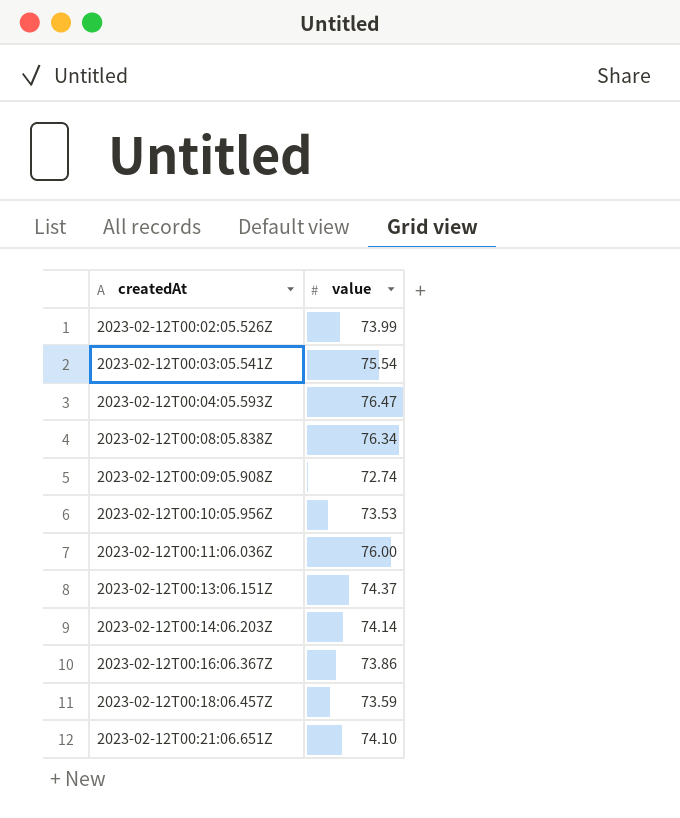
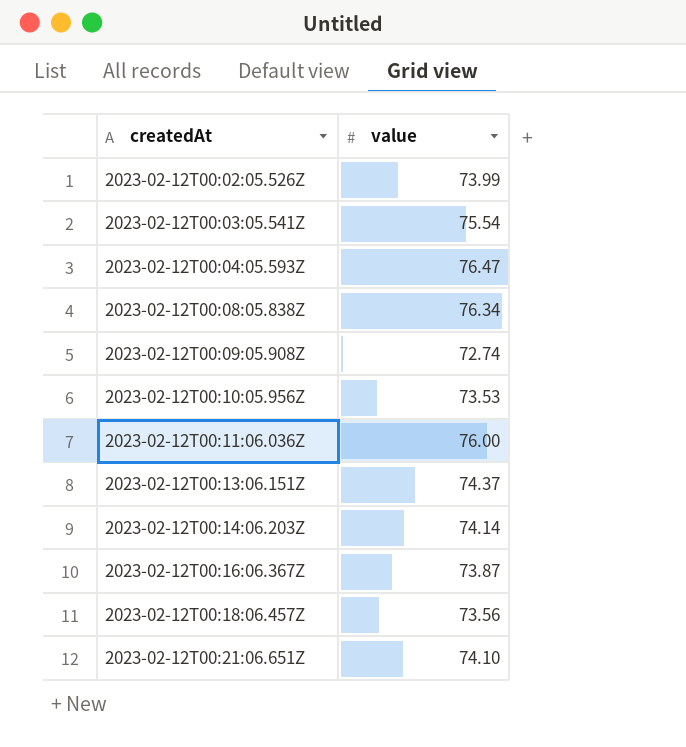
2023-02-12T00:16:06.367Z | value: 73.86 -> 73.87
2023-02-12T00:18:06.457Z | value: 73.59 -> 73.56

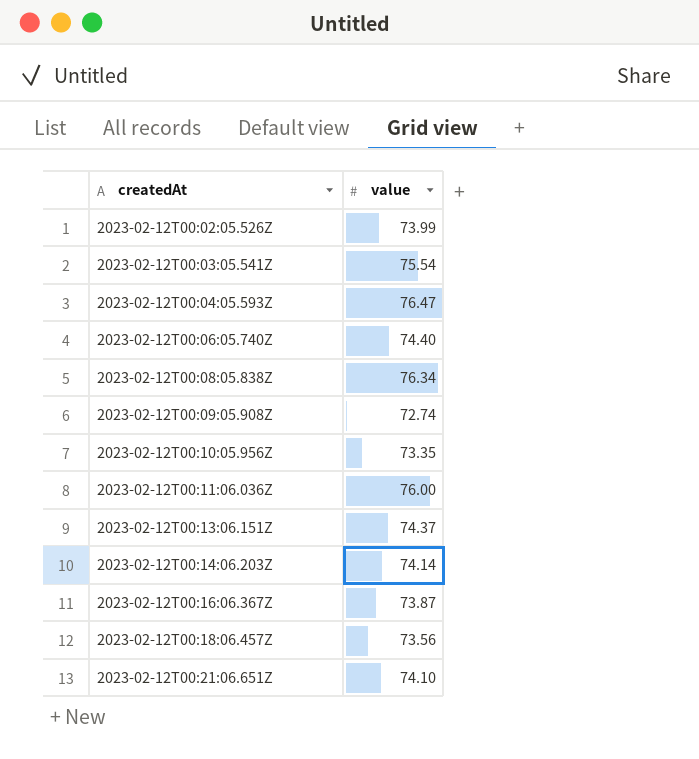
row 2023-02-12T00:06:05.740Z: none -> 74.40
2023-02-12T00:10:05.956Z | value: 73.53 -> 73.35

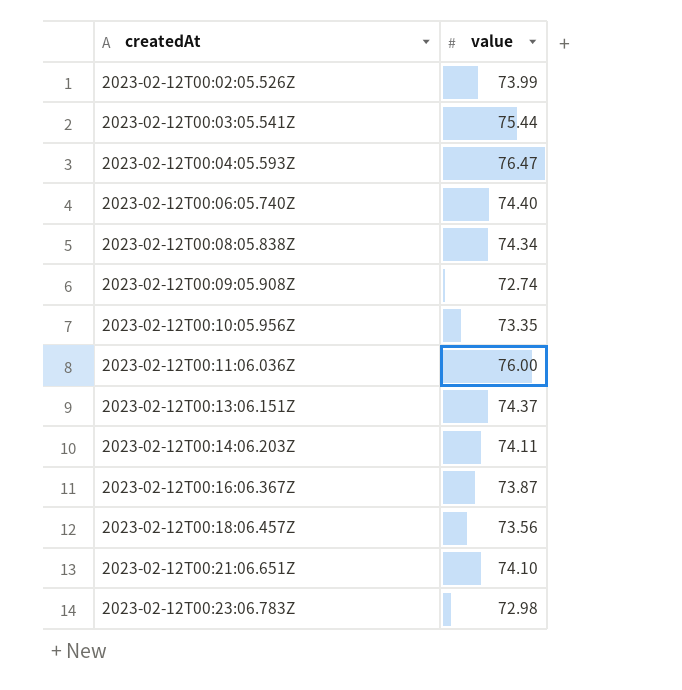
2023-02-12T00:03:05.541Z | value: 75.54 -> 75.44
2023-02-12T00:08:05.838Z | value: 76.34 -> 74.34
2023-02-12T00:14:06.203Z | value: 74.14 -> 74.11
row 2023-02-12T00:23:06.783Z: none -> 72.98

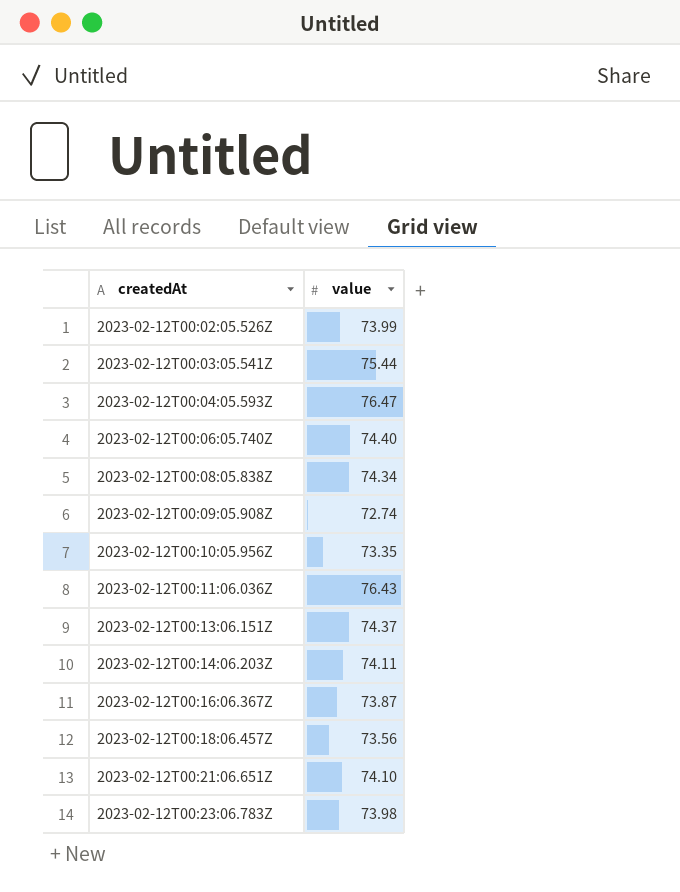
2023-02-12T00:11:06.036Z | value: 76.00 -> 76.43
2023-02-12T00:23:06.783Z | value: 72.98 -> 73.98

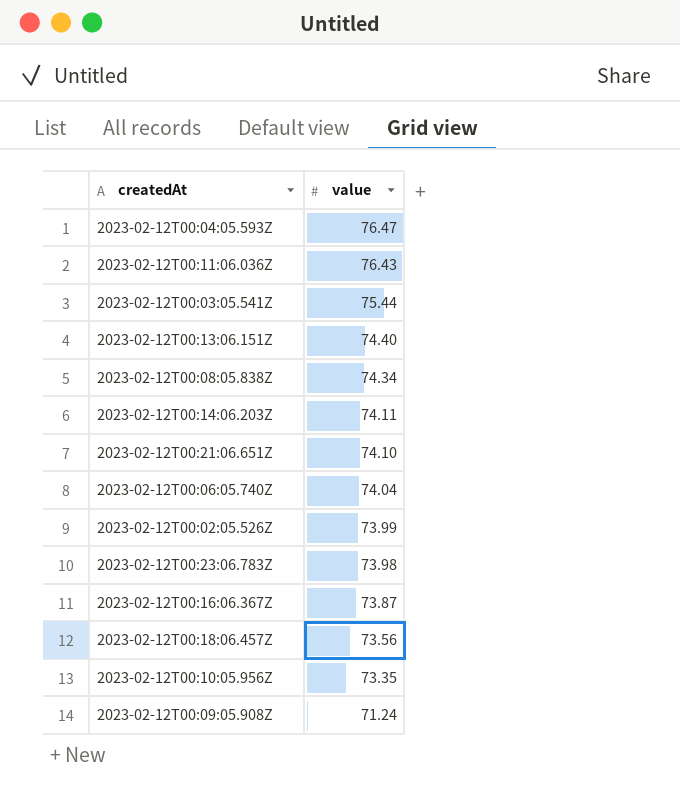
row order: createdAt ascending -> value descending
2023-02-12T00:13:06.151Z | value: 74.37 -> 74.40
2023-02-12T00:06:05.740Z | value: 74.40 -> 74.04
2023-02-12T00:09:05.908Z | value: 72.74 -> 71.24

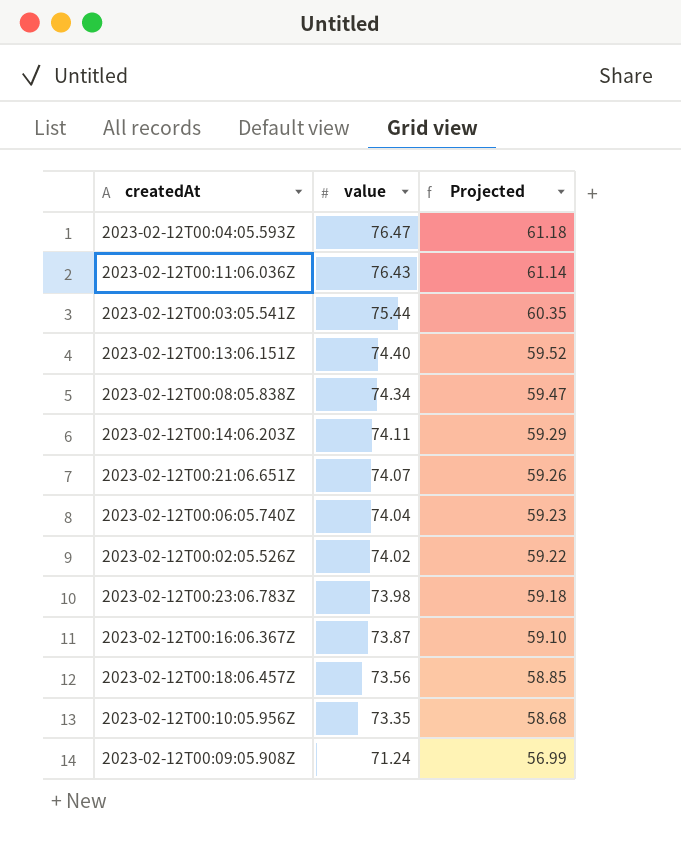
column Projected | formula: none -> [value] * 0.8
2023-02-12T00:21:06.651Z | value: 74.10 -> 74.07
2023-02-12T00:02:05.526Z | value: 73.99 -> 74.02

